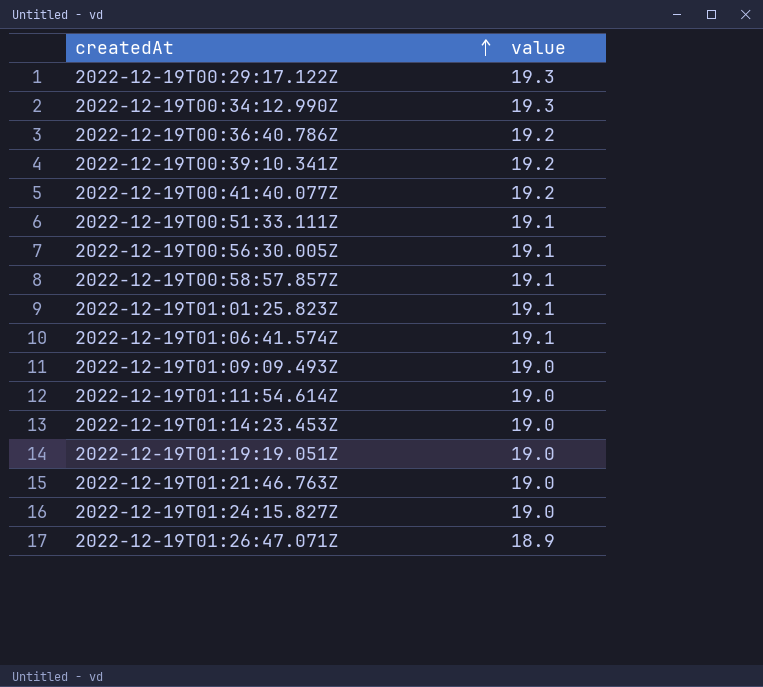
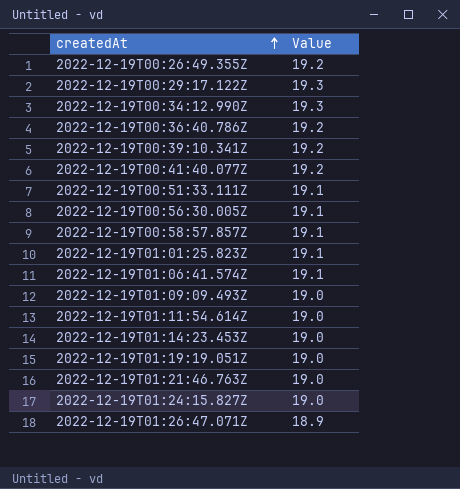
column name: value -> Value
row 2022-12-19T00:26:49.355Z: none -> 19.2

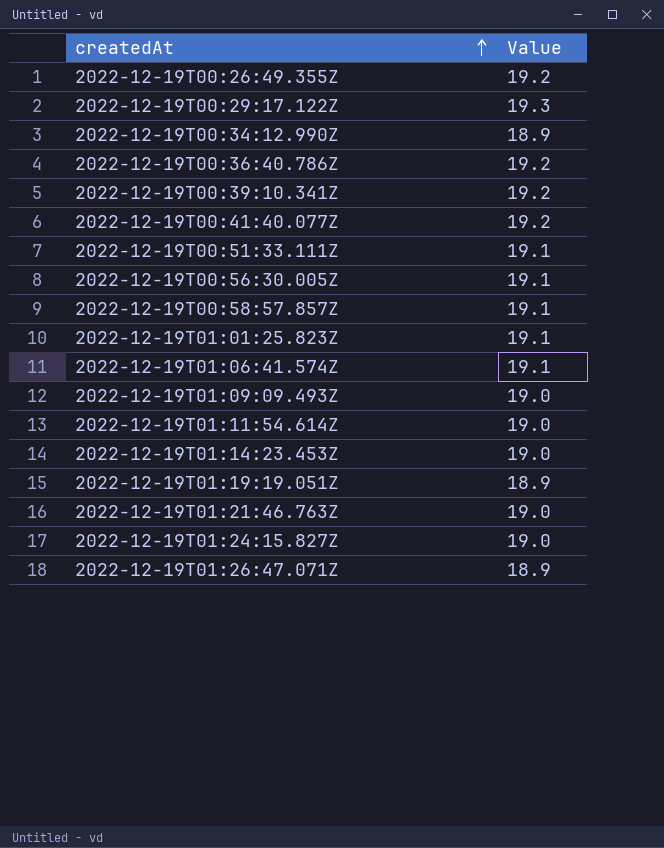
2022-12-19T00:34:12.990Z | Value: 19.3 -> 18.9
2022-12-19T01:19:19.051Z | Value: 19.0 -> 18.9

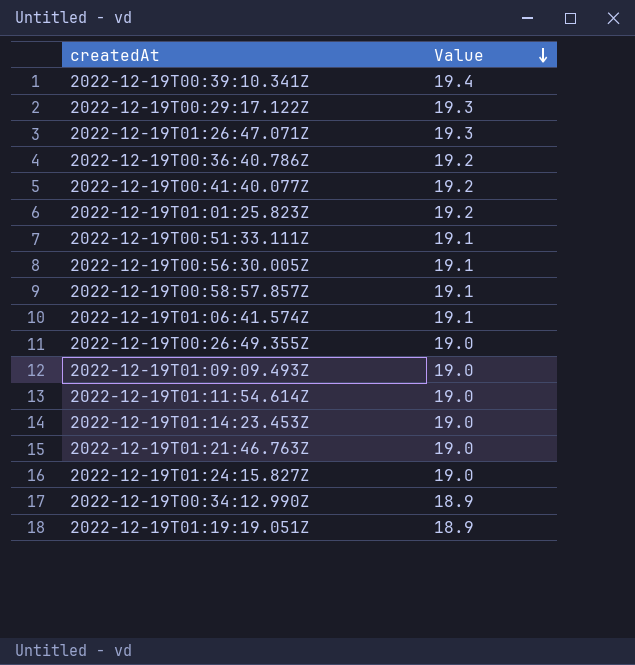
row order: createdAt ascending -> Value descending
2022-12-19T00:39:10.341Z | Value: 19.2 -> 19.4
2022-12-19T01:26:47.071Z | Value: 18.9 -> 19.3
2022-12-19T01:01:25.823Z | Value: 19.1 -> 19.2
2022-12-19T00:26:49.355Z | Value: 19.2 -> 19.0

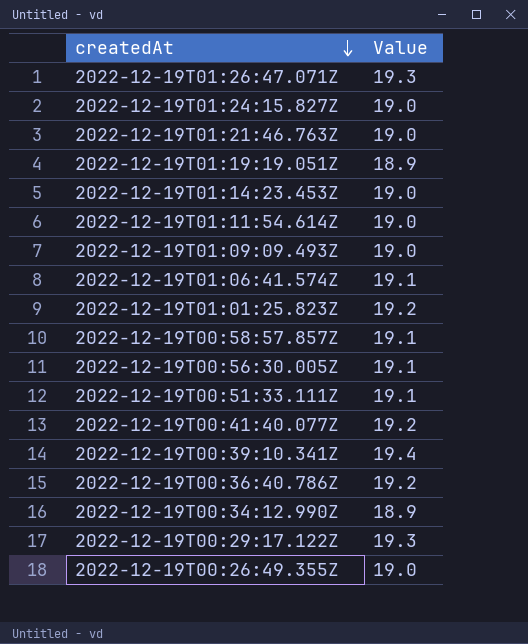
row order: Value descending -> createdAt descending

